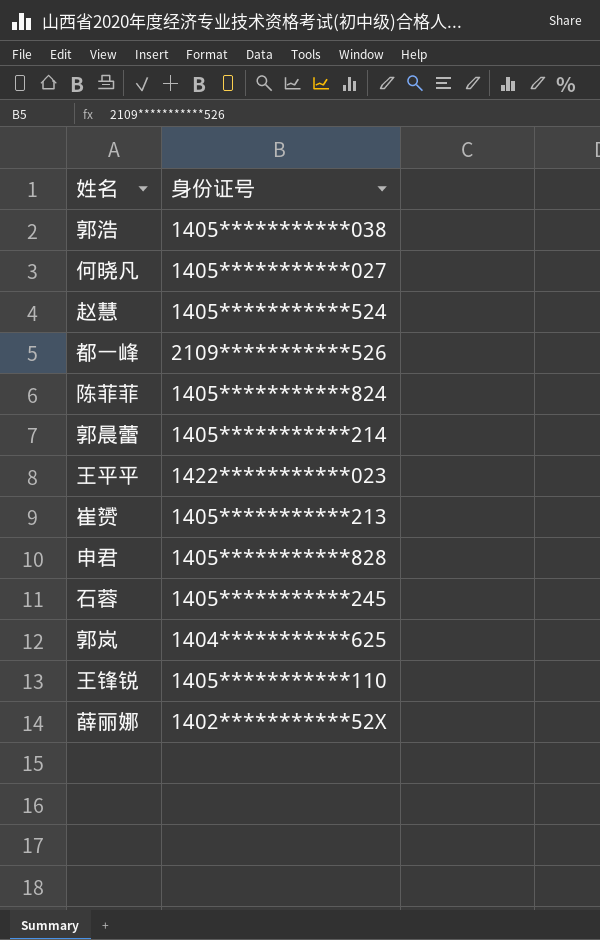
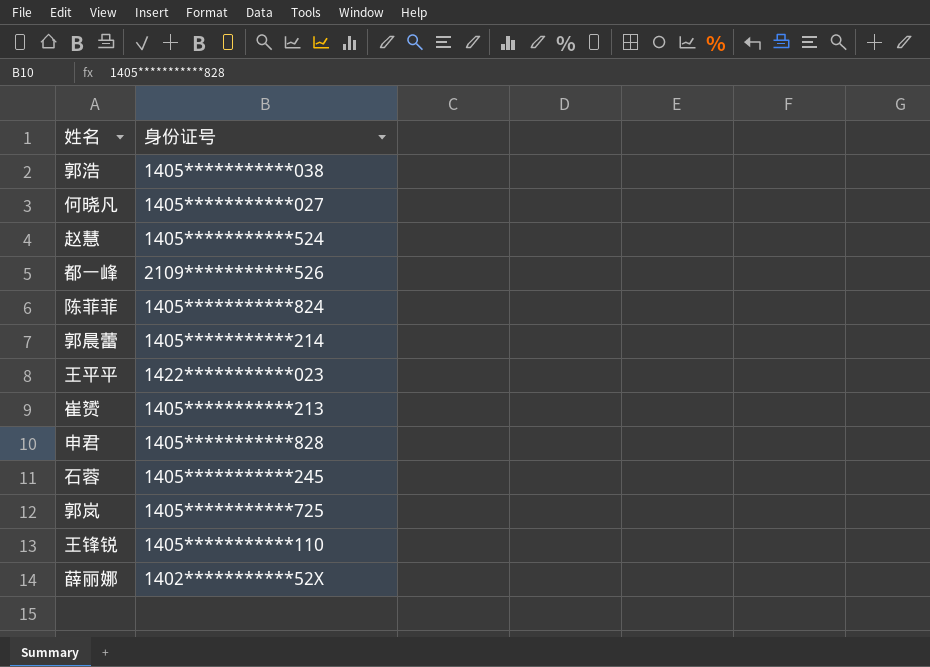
郭岚 | 身份证号: 1404***********625 -> 1405***********725

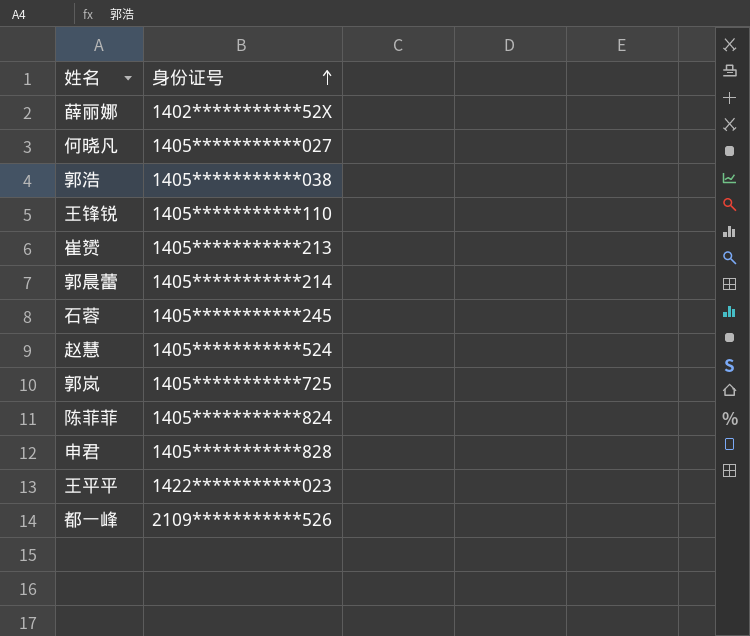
row order: none -> 身份证号 ascending

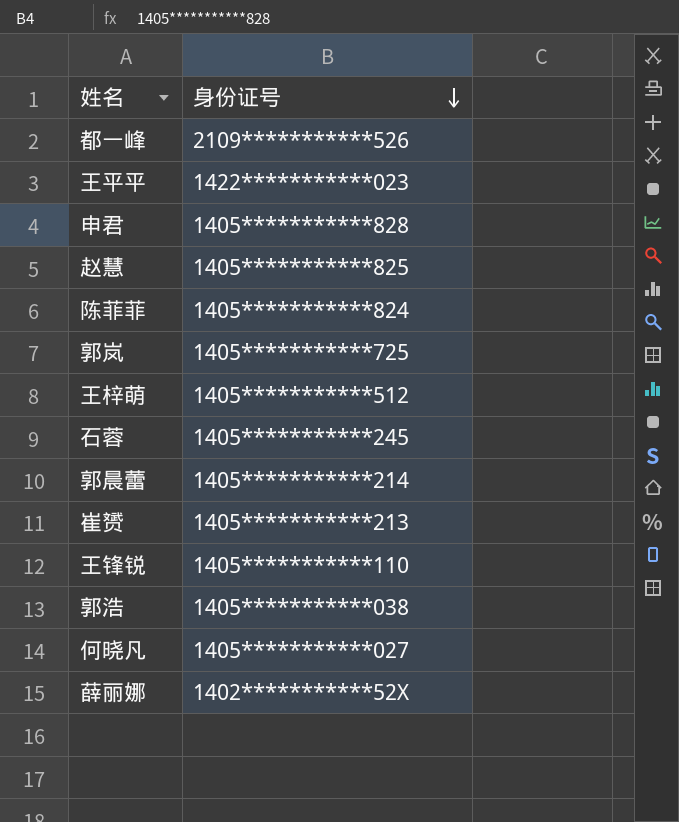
row order: 身份证号 ascending -> 身份证号 descending
赵慧 | 身份证号: 1405***********524 -> 1405***********825
row 王梓萌: none -> 1405***********512

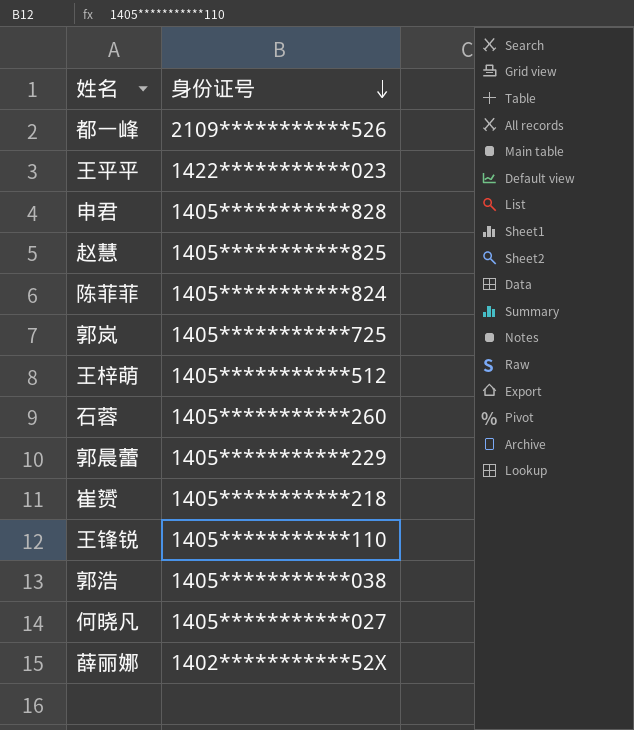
石蓉 | 身份证号: 1405***********245 -> 1405***********260
郭晨蕾 | 身份证号: 1405***********214 -> 1405***********229
崔赟 | 身份证号: 1405***********213 -> 1405***********218

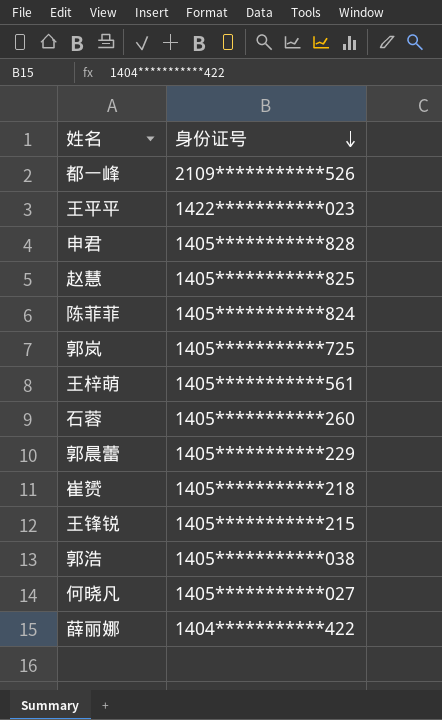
王梓萌 | 身份证号: 1405***********512 -> 1405***********561
王锋锐 | 身份证号: 1405***********110 -> 1405***********215
薛丽娜 | 身份证号: 1402***********52X -> 1404***********422

